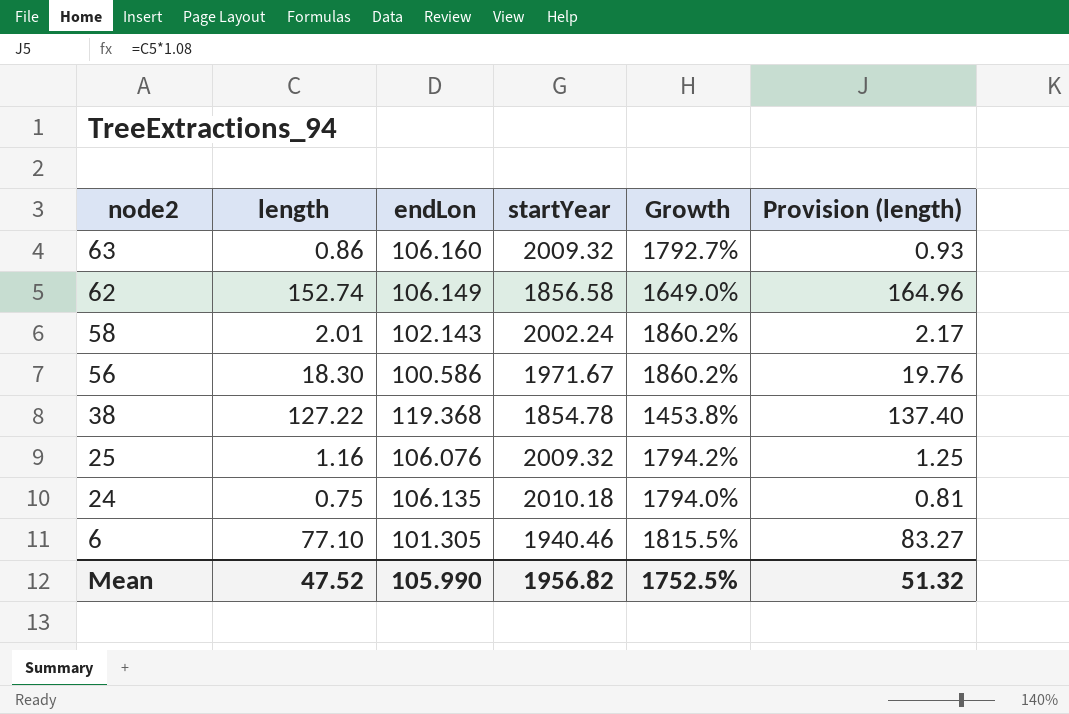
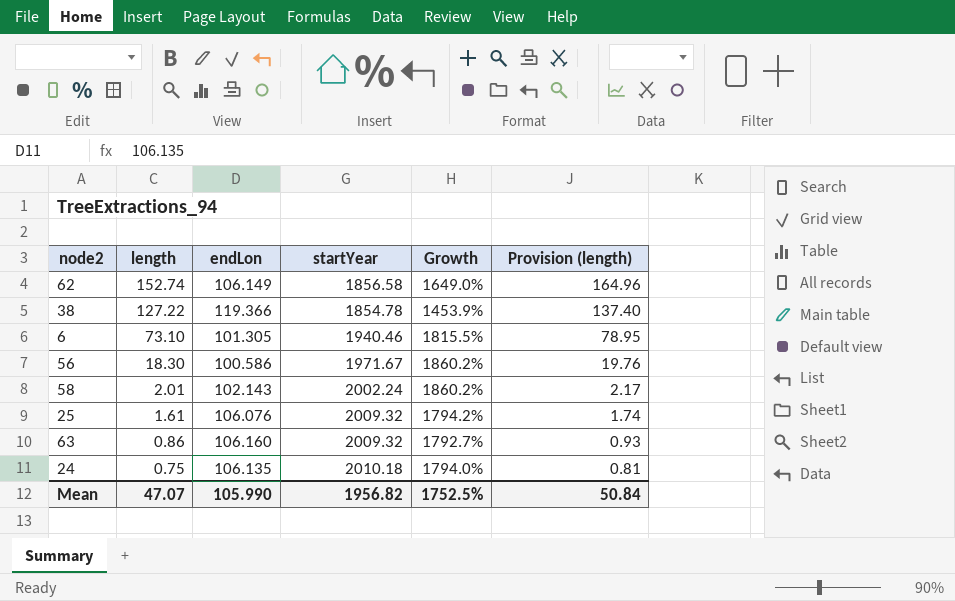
row order: node2 descending -> length descending
38 | endLon: 119.368 -> 119.366
38 | Growth: 1453.8% -> 1453.9%
6 | length: 77.10 -> 73.10
6 | Provision (length): 83.27 -> 78.95
25 | length: 1.16 -> 1.61
25 | Provision (length): 1.25 -> 1.74
Mean | length: 47.52 -> 47.07
Mean | Provision (length): 51.32 -> 50.84

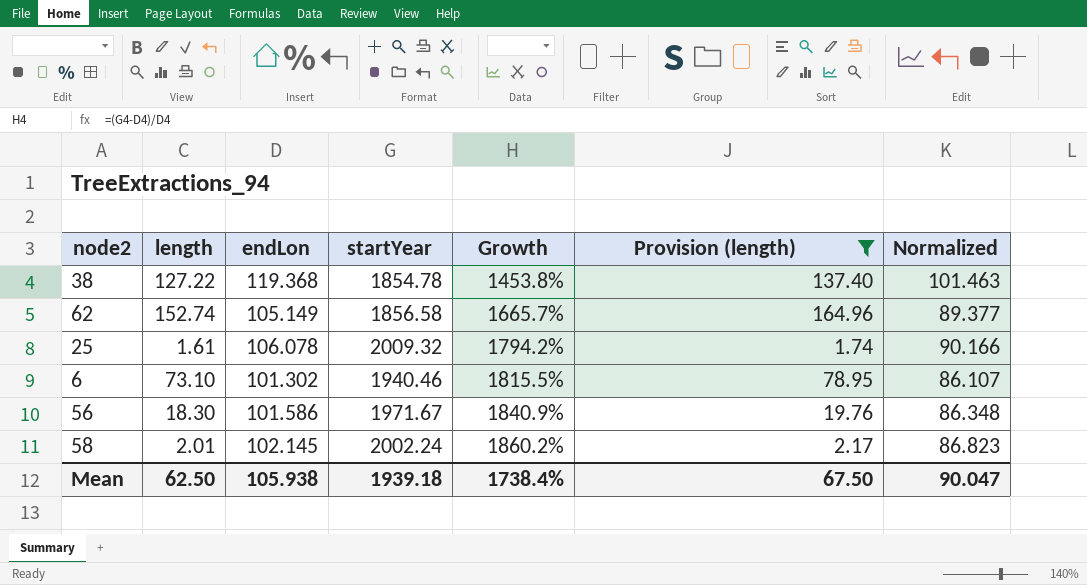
filter: none -> Provision (length) >= 1.74
row order: length descending -> Growth ascending
column Normalized | formula: none -> [endLon] * 0.85
38 | endLon: 119.366 -> 119.368
38 | Growth: 1453.9% -> 1453.8%
62 | endLon: 106.149 -> 105.149
62 | Growth: 1649.0% -> 1665.7%
25 | endLon: 106.076 -> 106.078
6 | endLon: 101.305 -> 101.302
56 | endLon: 100.586 -> 101.586
56 | Growth: 1860.2% -> 1840.9%
58 | endLon: 102.143 -> 102.145
Mean | length: 47.07 -> 62.50
Mean | endLon: 105.990 -> 105.938
Mean | startYear: 1956.82 -> 1939.18
Mean | Growth: 1752.5% -> 1738.4%
Mean | Provision (length): 50.84 -> 67.50

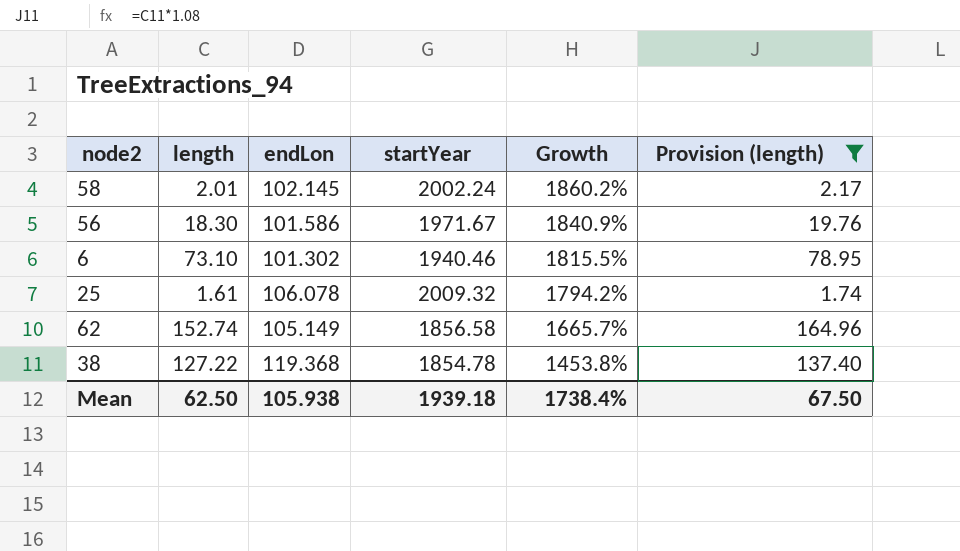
row order: Growth ascending -> Growth descending
column Normalized | formula: [endLon] * 0.85 -> none

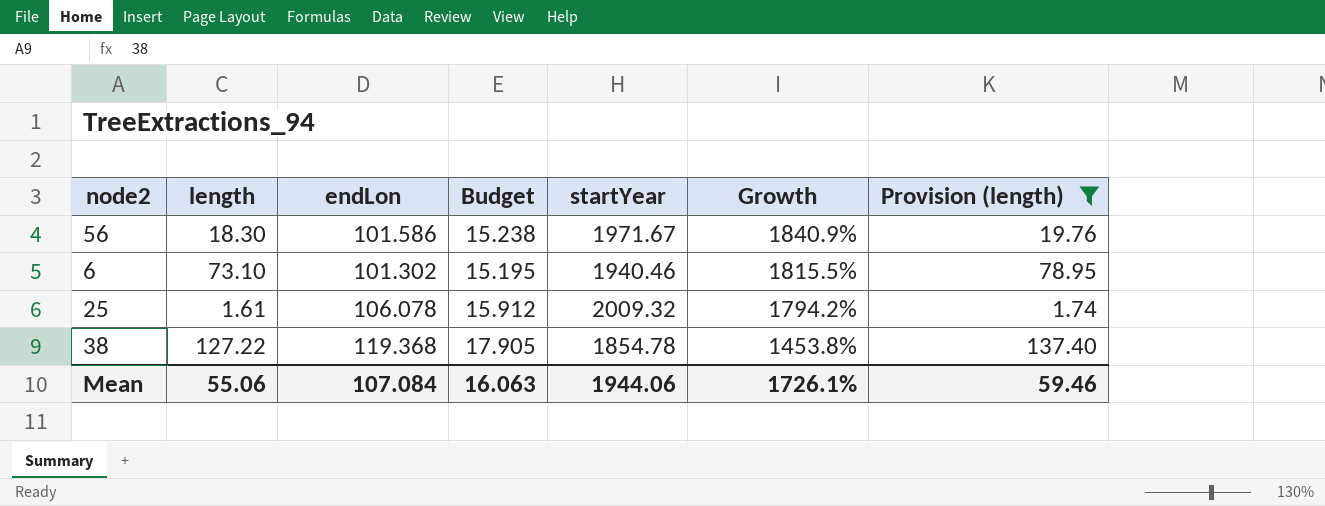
column Budget | formula: none -> [endLon] * 0.15
row 58: 2.01 | 102.145 | 2002.24 | 1860.2% | 2.17 -> none
row 62: 152.74 | 105.149 | 1856.58 | 1665.7% | 164.96 -> none
Mean | length: 62.50 -> 55.06
Mean | endLon: 105.938 -> 107.084
Mean | startYear: 1939.18 -> 1944.06
Mean | Growth: 1738.4% -> 1726.1%
Mean | Provision (length): 67.50 -> 59.46

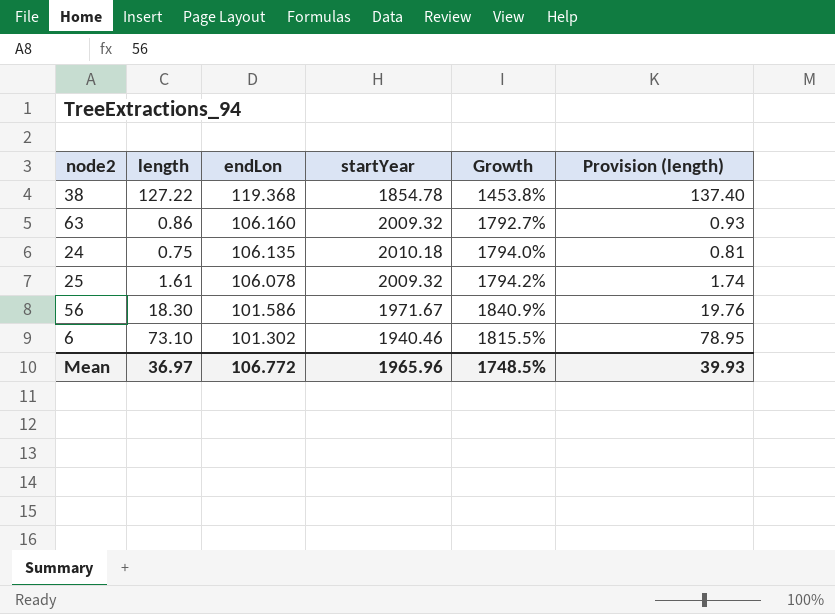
filter: Provision (length) >= 1.74 -> none
row order: Growth descending -> endLon descending
column Budget | formula: [endLon] * 0.15 -> none
Mean | length: 55.06 -> 36.97
Mean | endLon: 107.084 -> 106.772
Mean | startYear: 1944.06 -> 1965.96
Mean | Growth: 1726.1% -> 1748.5%
Mean | Provision (length): 59.46 -> 39.93

